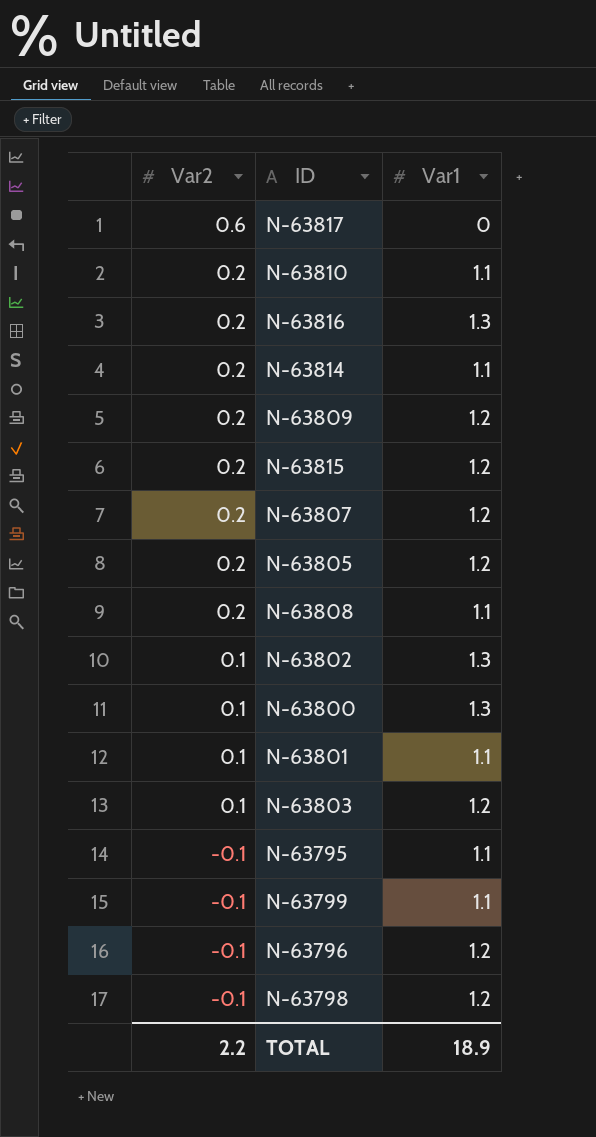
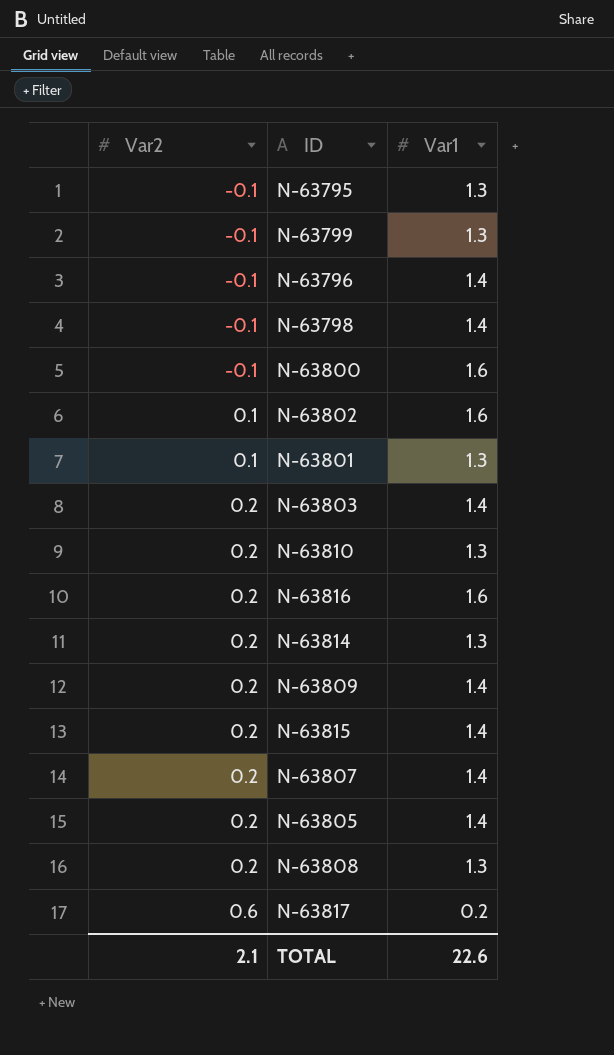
row order: Var2 descending -> Var2 ascending
N-63795 | Var1: 1.1 -> 1.3
N-63799 | Var1: 1.1 -> 1.3
N-63796 | Var1: 1.2 -> 1.4
N-63798 | Var1: 1.2 -> 1.4
N-63800 | Var2: 0.1 -> -0.1
N-63800 | Var1: 1.3 -> 1.6
N-63802 | Var1: 1.3 -> 1.6
N-63801 | Var1: 1.1 -> 1.3
N-63803 | Var2: 0.1 -> 0.2
N-63803 | Var1: 1.2 -> 1.4
N-63810 | Var1: 1.1 -> 1.3
N-63816 | Var1: 1.3 -> 1.6
N-63814 | Var1: 1.1 -> 1.3
N-63809 | Var1: 1.2 -> 1.4
N-63815 | Var1: 1.2 -> 1.4
N-63807 | Var1: 1.2 -> 1.4
N-63805 | Var1: 1.2 -> 1.4
N-63808 | Var1: 1.1 -> 1.3
N-63817 | Var1: 0 -> 0.2
TOTAL | Var2: 2.2 -> 2.1
TOTAL | Var1: 18.9 -> 22.6

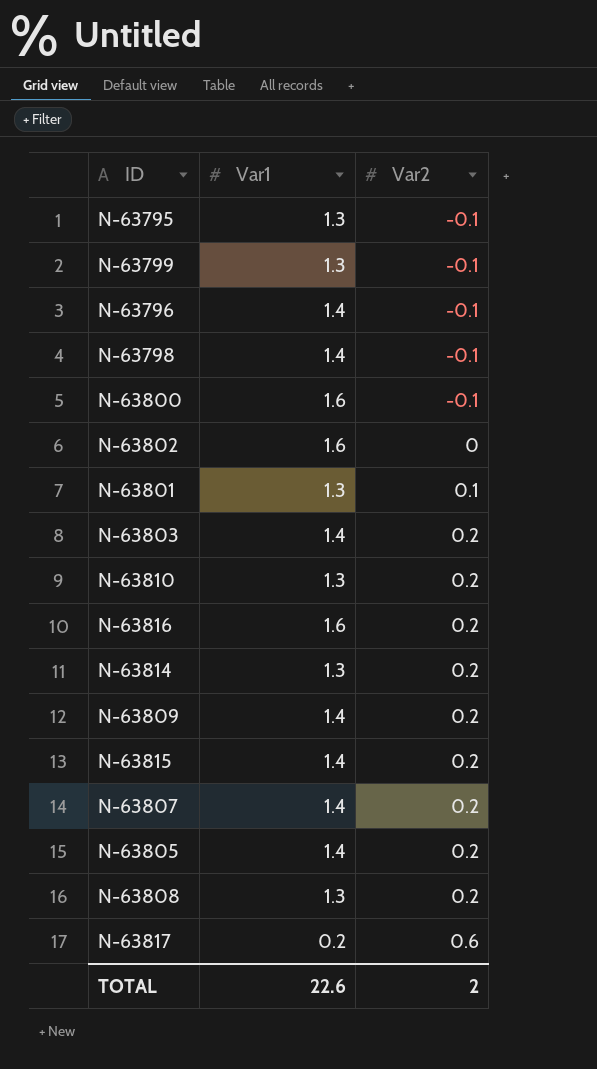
column Var2 | position: 1 -> 3
N-63802 | Var2: 0.1 -> 0
TOTAL | Var2: 2.1 -> 2

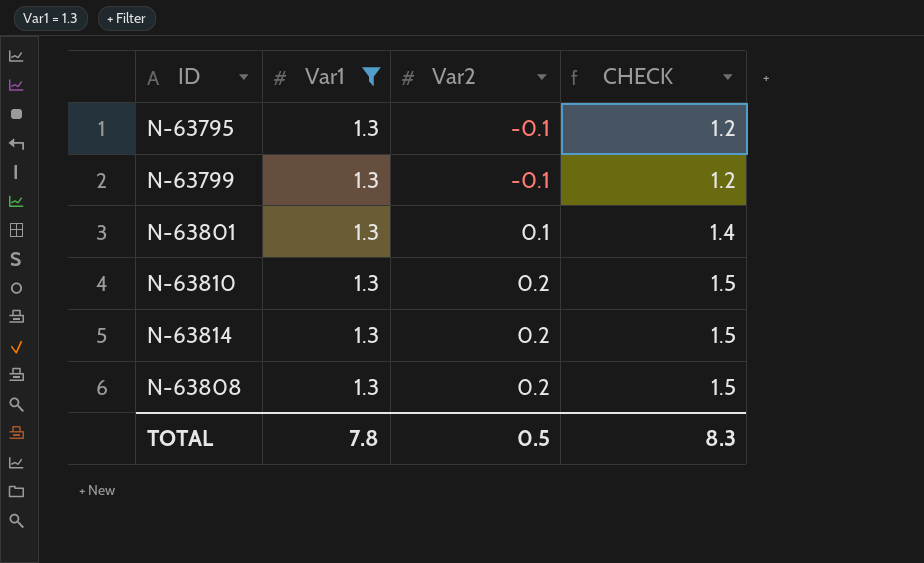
filter: none -> Var1 = 1.3
column CHECK | formula: none -> [Var1] + [Var2]
TOTAL | Var1: 22.6 -> 7.8
TOTAL | Var2: 2 -> 0.5

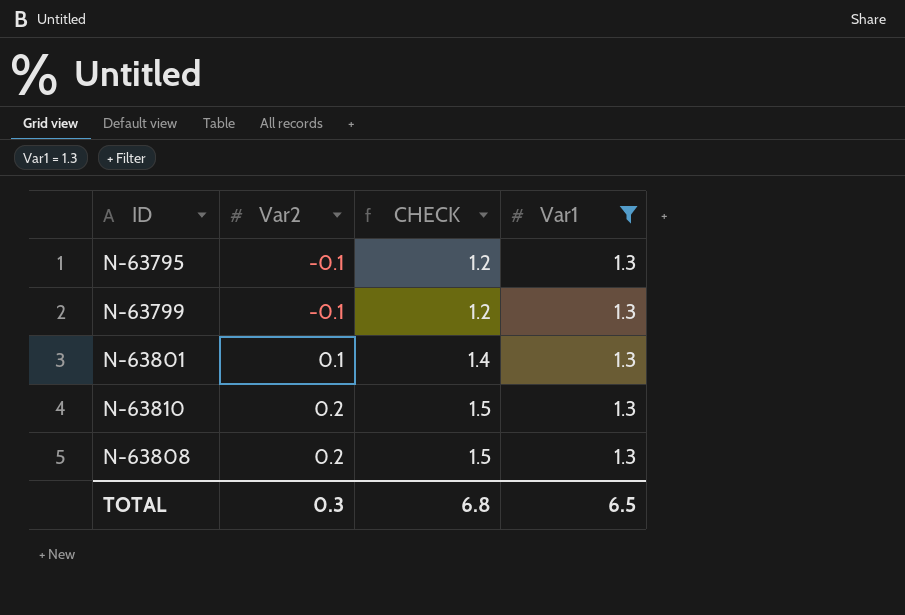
column Var1 | position: 2 -> 4
row N-63814: 1.3 | 0.2 | 1.5 -> none
TOTAL | Var2: 0.5 -> 0.3
TOTAL | CHECK: 8.3 -> 6.8
TOTAL | Var1: 7.8 -> 6.5

